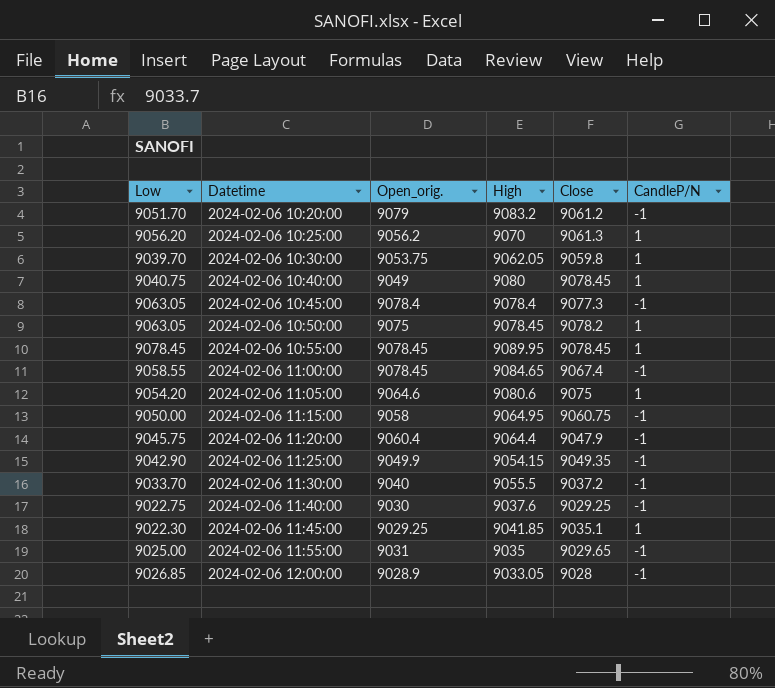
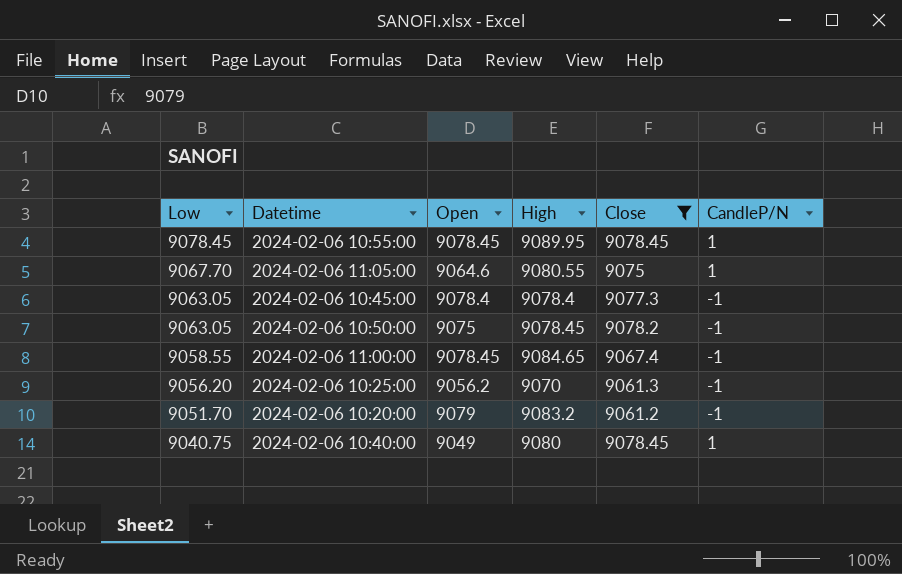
filter: none -> Close >= 9061.2
row order: Datetime ascending -> Low descending
column name: Open_orig. -> Open
2024-02-06 11:05:00 | Low: 9054.20 -> 9067.70
2024-02-06 11:05:00 | High: 9080.6 -> 9080.55
2024-02-06 10:50:00 | CandleP/N: 1 -> -1
2024-02-06 10:25:00 | CandleP/N: 1 -> -1

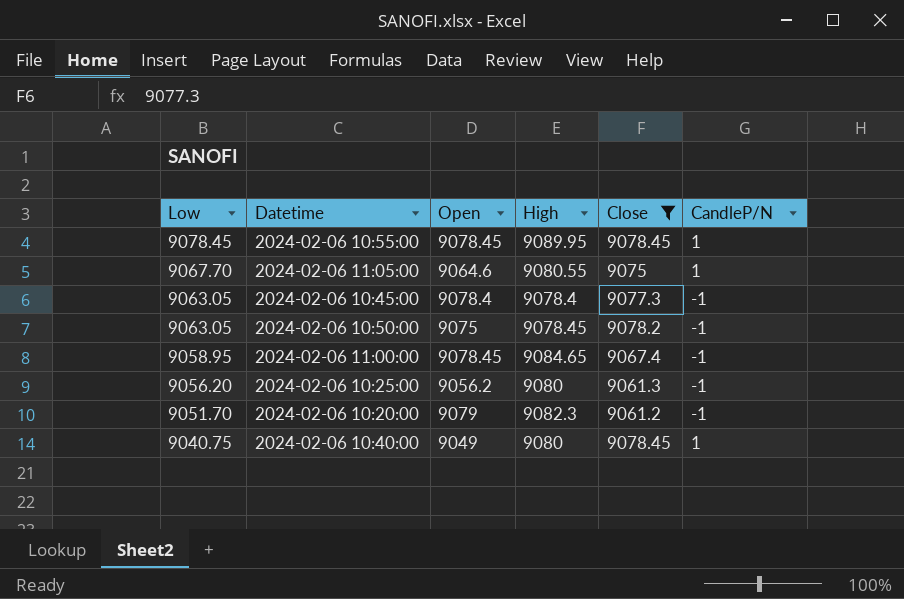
2024-02-06 11:00:00 | Low: 9058.55 -> 9058.95
2024-02-06 10:25:00 | High: 9070 -> 9080
2024-02-06 10:20:00 | High: 9083.2 -> 9082.3

